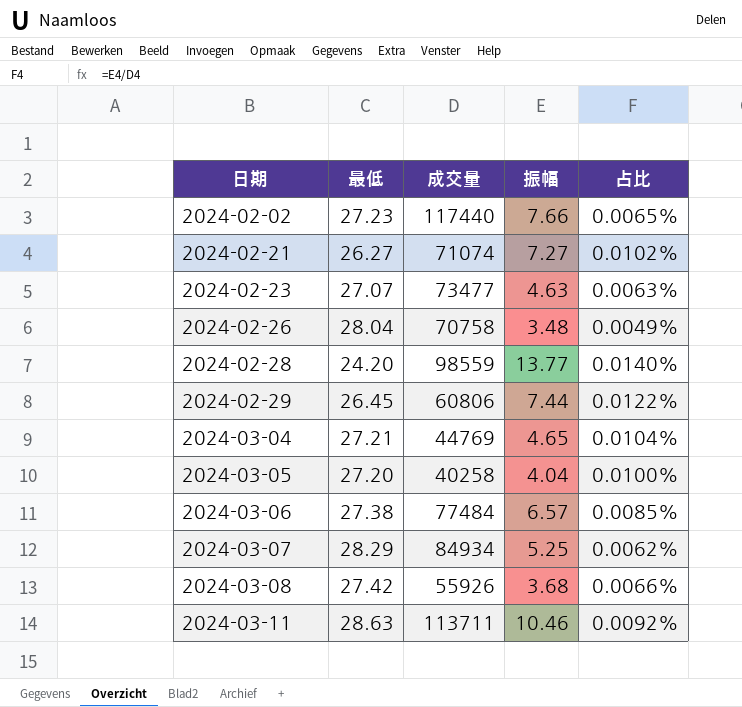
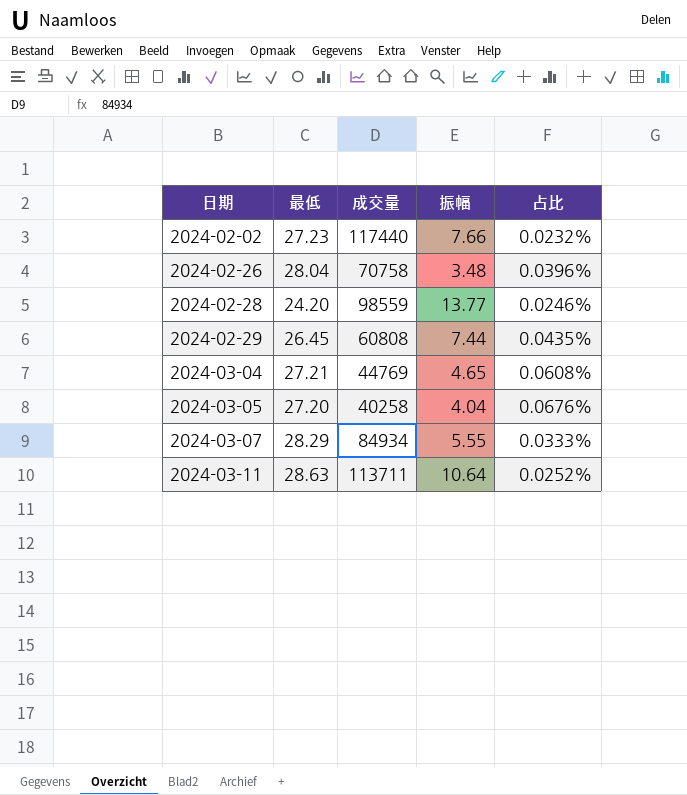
column 占比 | formula: [振幅] / [成交量] -> [最低] / [成交量]
row 2024-02-21: 26.27 | 71074 | 7.27 | 0.0102% -> none
row 2024-02-23: 27.07 | 73477 | 4.63 | 0.0063% -> none
row 2024-03-06: 27.38 | 77484 | 6.57 | 0.0085% -> none
row 2024-03-08: 27.42 | 55926 | 3.68 | 0.0066% -> none
2024-02-29 | 成交量: 60806 -> 60808
2024-03-07 | 振幅: 5.25 -> 5.55
2024-03-11 | 振幅: 10.46 -> 10.64

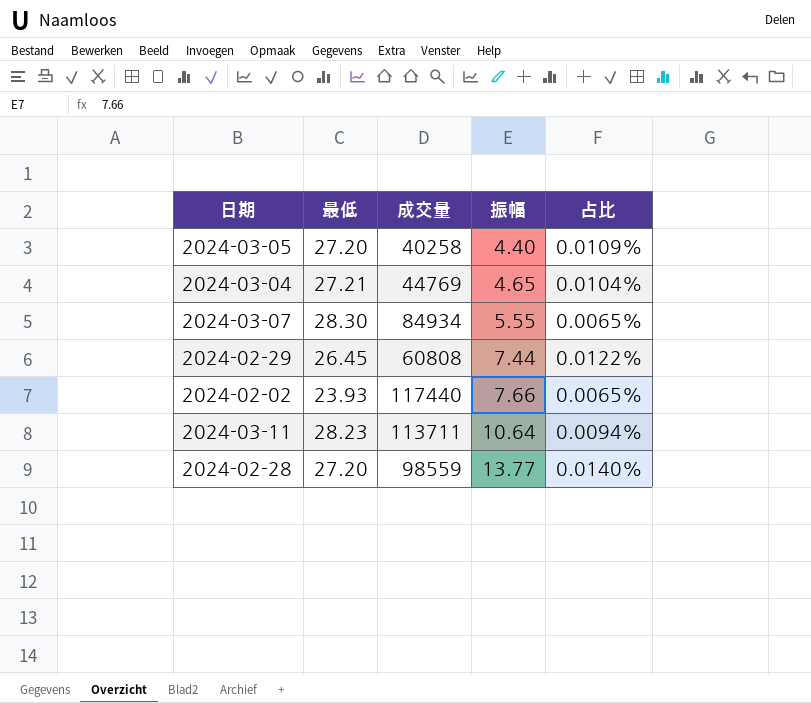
row order: 日期 ascending -> 振幅 ascending
column 占比 | formula: [最低] / [成交量] -> [振幅] / [成交量]
row 2024-02-26: 28.04 | 70758 | 3.48 | 0.0396% -> none
2024-03-05 | 振幅: 4.04 -> 4.40
2024-03-07 | 最低: 28.29 -> 28.30
2024-02-02 | 最低: 27.23 -> 23.93
2024-03-11 | 最低: 28.63 -> 28.23
2024-02-28 | 最低: 24.20 -> 27.20

